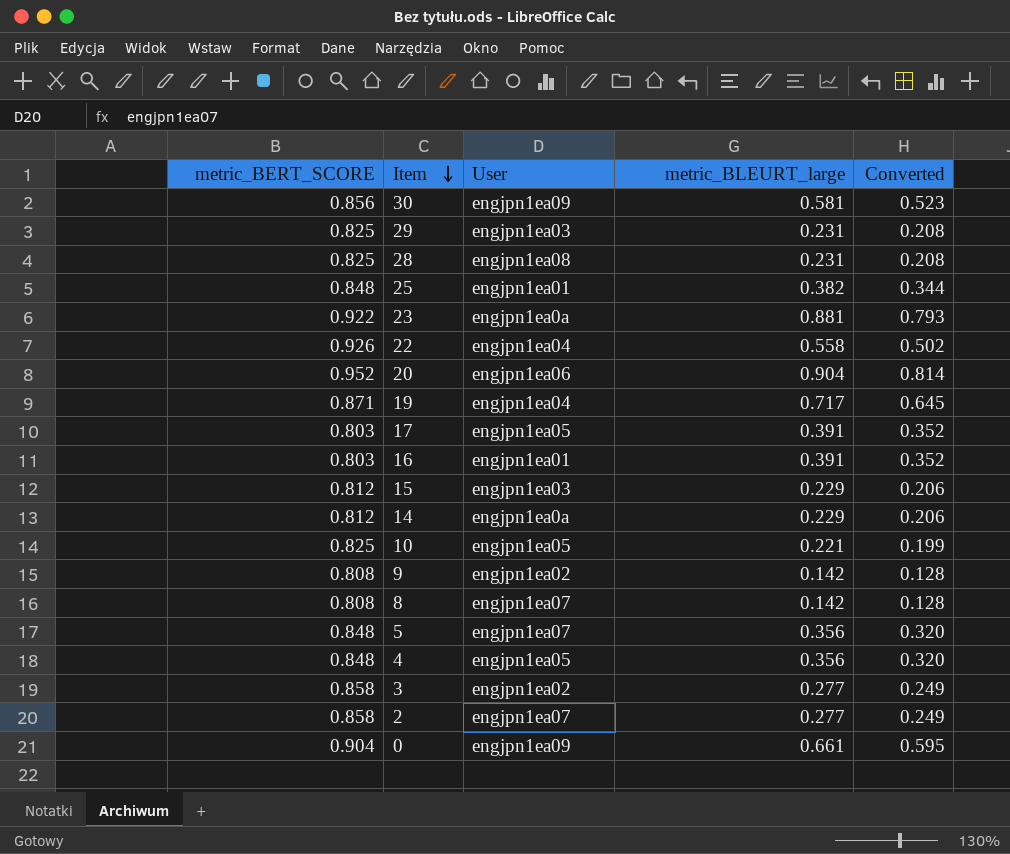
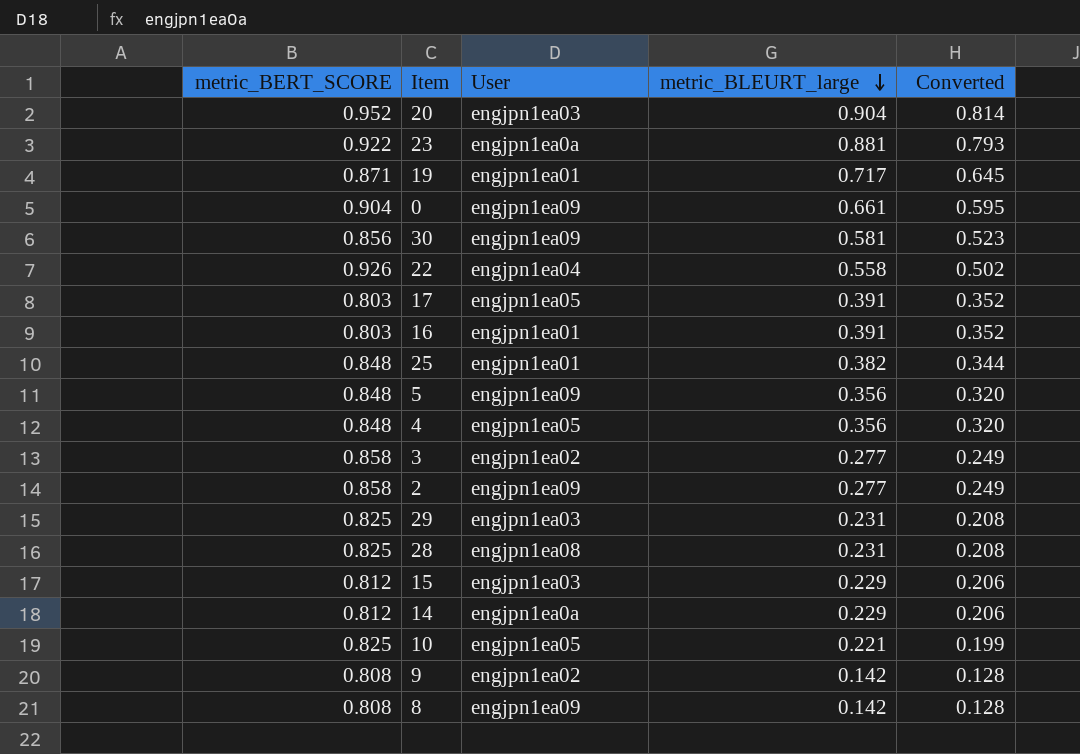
row order: Item descending -> metric_BLEURT_large descending
20 | User: engjpn1ea06 -> engjpn1ea03
19 | User: engjpn1ea04 -> engjpn1ea01
5 | User: engjpn1ea07 -> engjpn1ea09
2 | User: engjpn1ea07 -> engjpn1ea09
8 | User: engjpn1ea07 -> engjpn1ea09

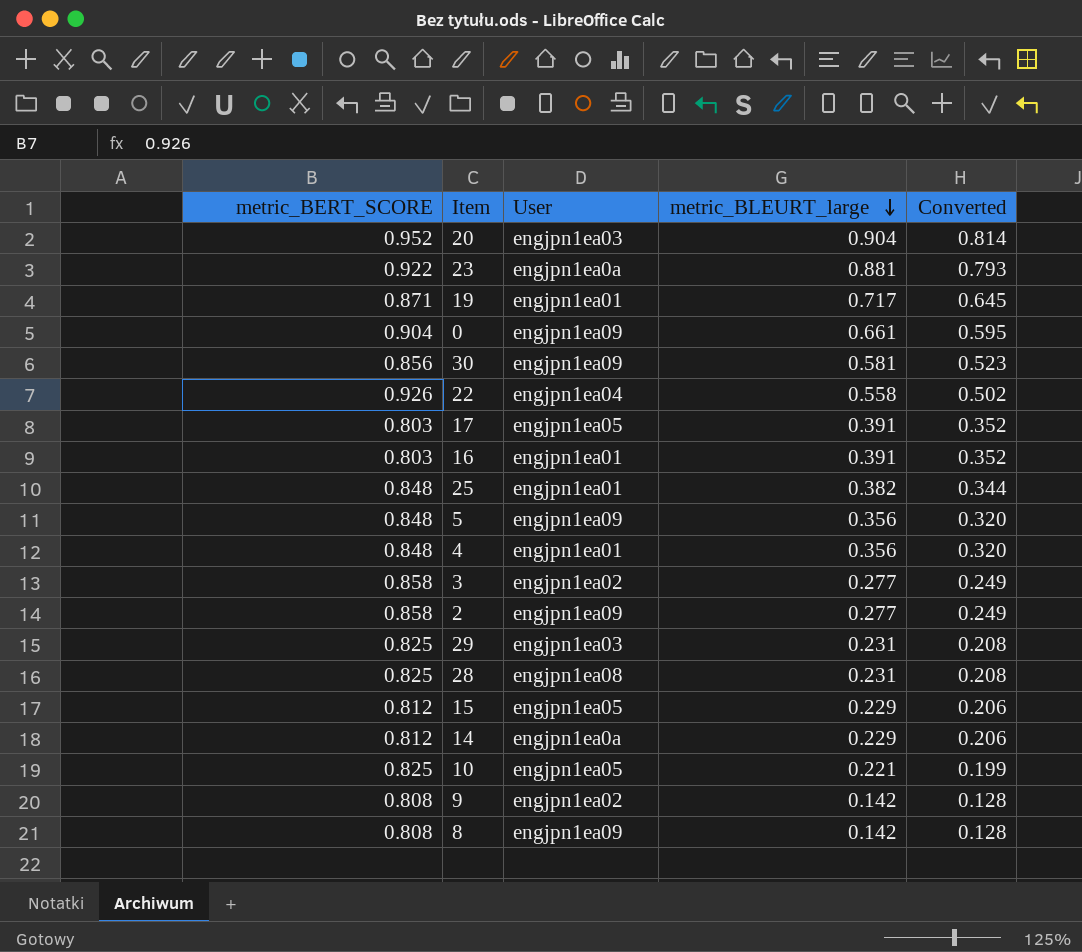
4 | User: engjpn1ea05 -> engjpn1ea01
15 | User: engjpn1ea03 -> engjpn1ea05

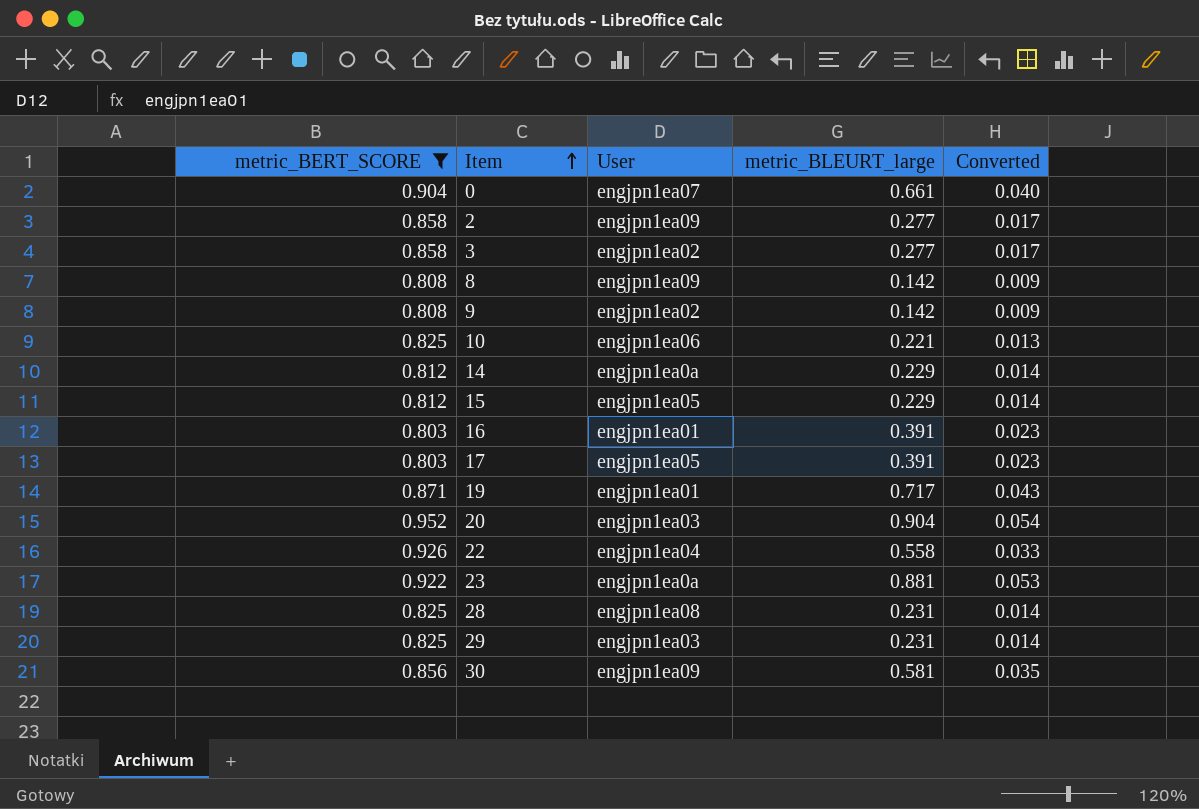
filter: none -> metric_BERT_SCORE != 0.848
row order: metric_BLEURT_large descending -> Item ascending
column Converted | formula: [metric_BLEURT_large] * 0.9 -> [metric_BLEURT_large] * 0.06
0 | User: engjpn1ea09 -> engjpn1ea07
10 | User: engjpn1ea05 -> engjpn1ea06

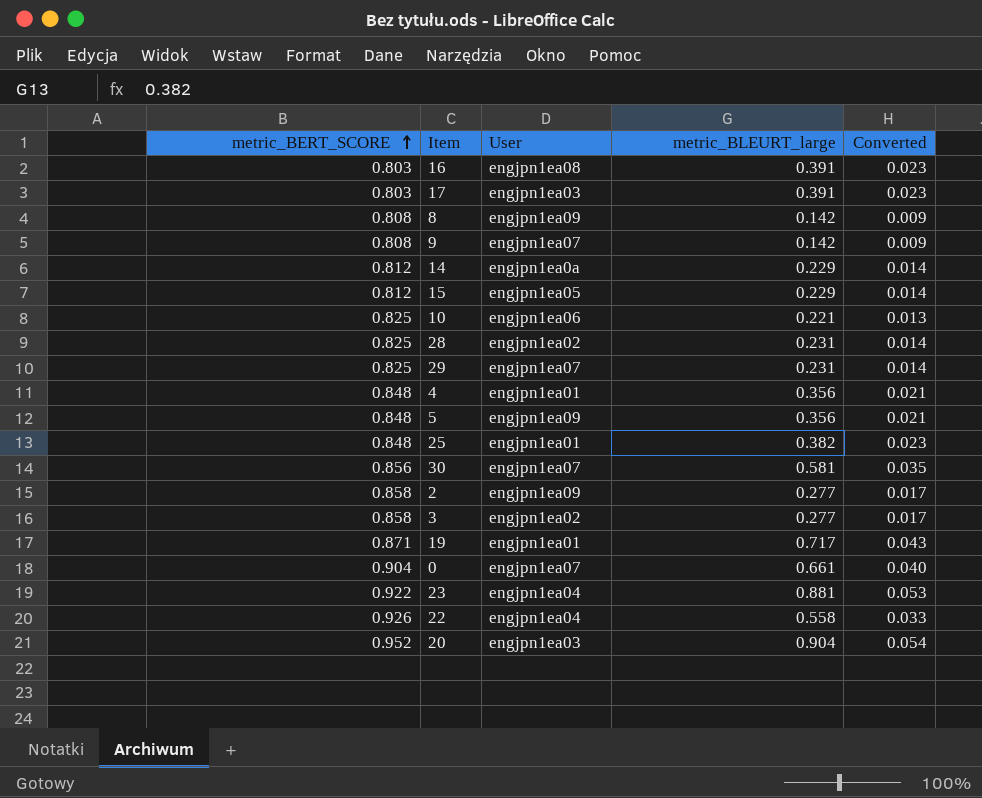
filter: metric_BERT_SCORE != 0.848 -> none
row order: Item ascending -> metric_BERT_SCORE ascending
16 | User: engjpn1ea01 -> engjpn1ea08
17 | User: engjpn1ea05 -> engjpn1ea03
9 | User: engjpn1ea02 -> engjpn1ea07
28 | User: engjpn1ea08 -> engjpn1ea02
29 | User: engjpn1ea03 -> engjpn1ea07
30 | User: engjpn1ea09 -> engjpn1ea07
23 | User: engjpn1ea0a -> engjpn1ea04

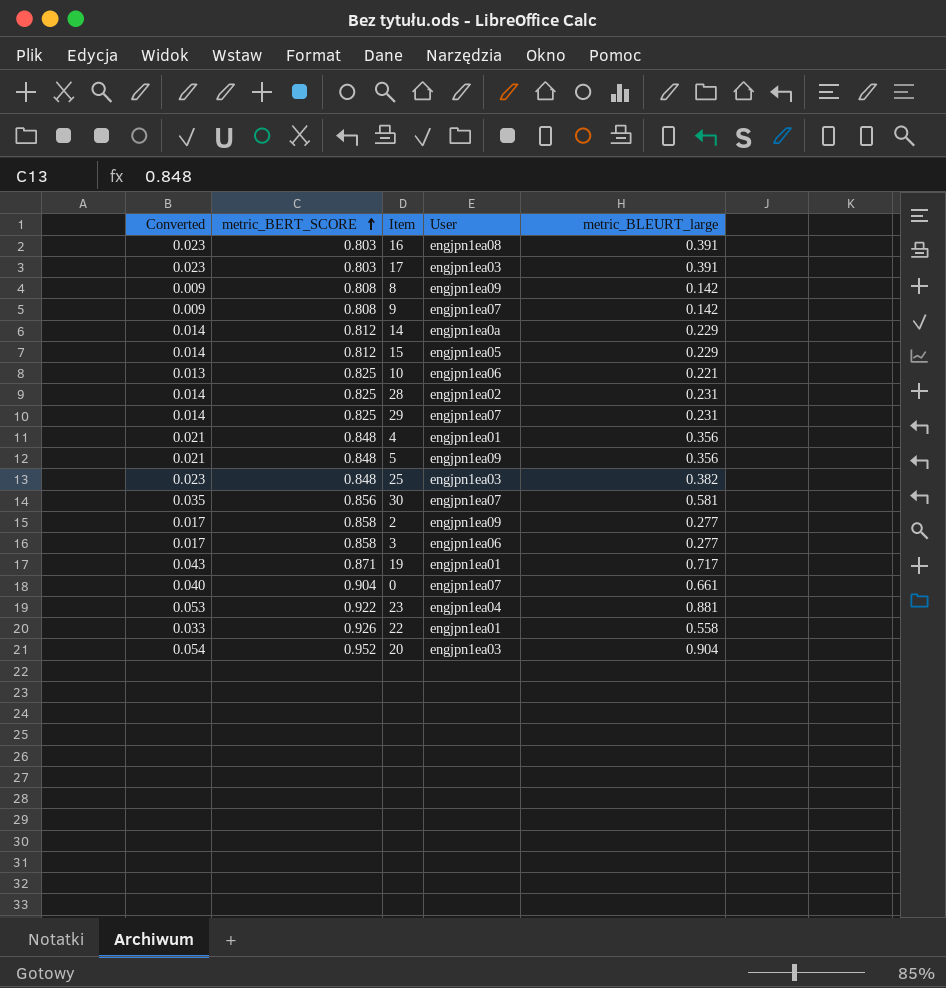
column Converted | position: 5 -> 1
25 | User: engjpn1ea01 -> engjpn1ea03
3 | User: engjpn1ea02 -> engjpn1ea06
22 | User: engjpn1ea04 -> engjpn1ea01

